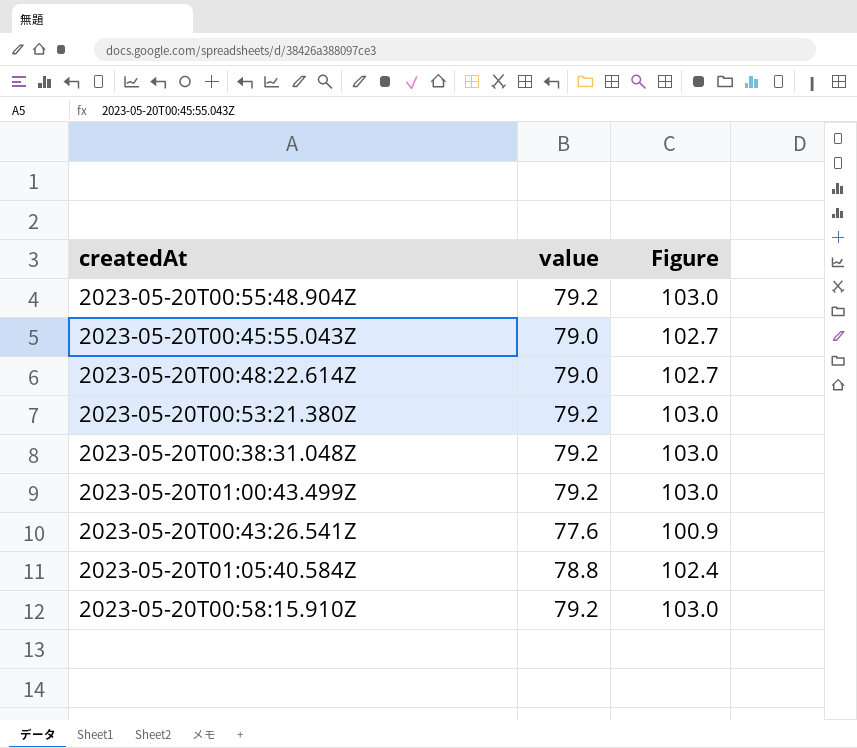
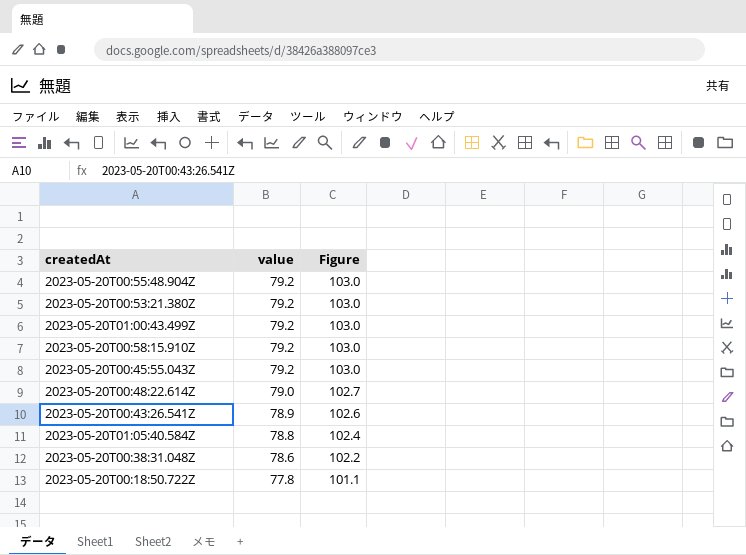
row order: none -> value descending
2023-05-20T00:45:55.043Z | value: 79.0 -> 79.2
2023-05-20T00:45:55.043Z | Figure: 102.7 -> 103.0
2023-05-20T00:43:26.541Z | value: 77.6 -> 78.9
2023-05-20T00:43:26.541Z | Figure: 100.9 -> 102.6
2023-05-20T00:38:31.048Z | value: 79.2 -> 78.6
2023-05-20T00:38:31.048Z | Figure: 103.0 -> 102.2
row 2023-05-20T00:18:50.722Z: none -> 77.8 | 101.1

